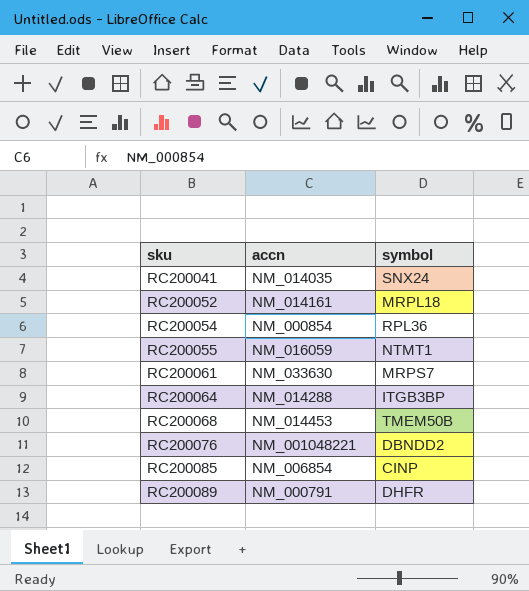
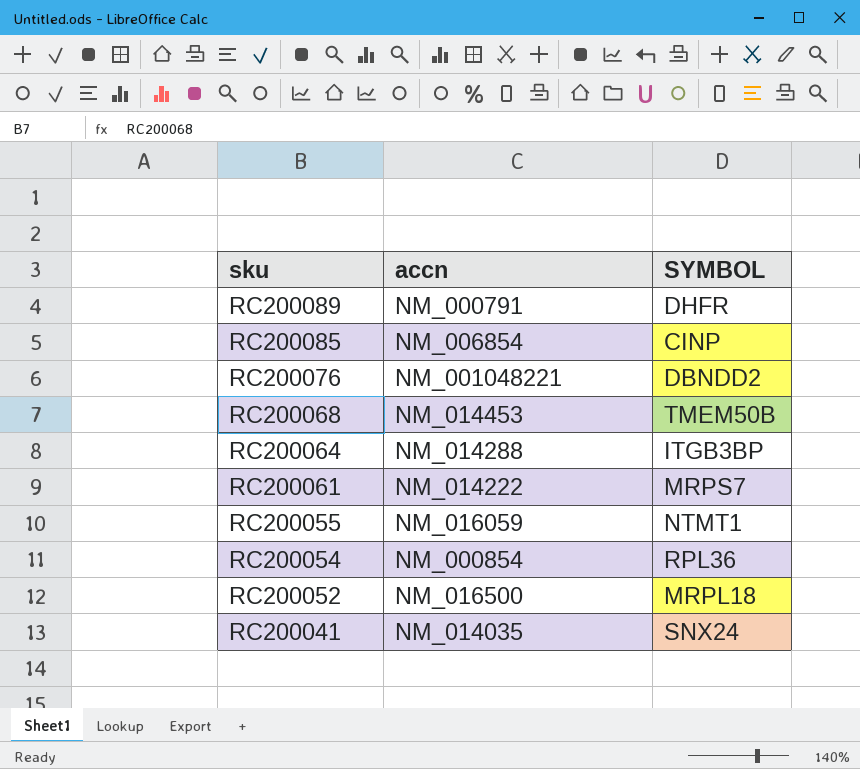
row order: sku ascending -> sku descending
column name: symbol -> SYMBOL
RC200061 | accn: NM_033630 -> NM_014222
RC200052 | accn: NM_014161 -> NM_016500

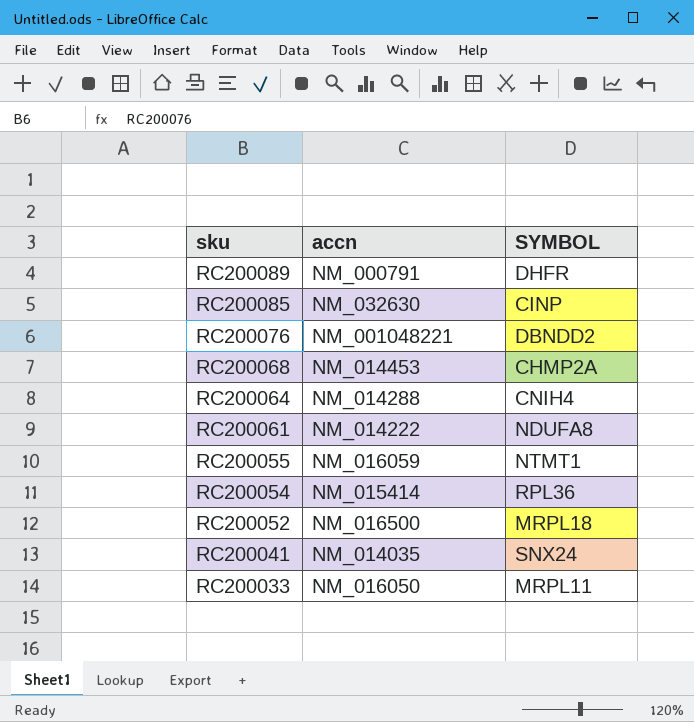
RC200085 | accn: NM_006854 -> NM_032630
RC200068 | SYMBOL: TMEM50B -> CHMP2A
RC200064 | SYMBOL: ITGB3BP -> CNIH4
RC200061 | SYMBOL: MRPS7 -> NDUFA8
RC200054 | accn: NM_000854 -> NM_015414
row RC200033: none -> NM_016050 | MRPL11

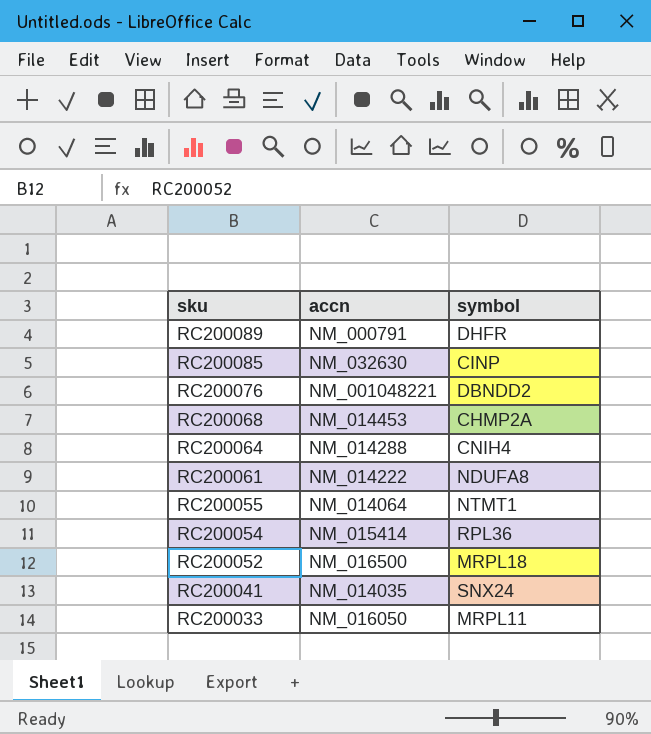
column name: SYMBOL -> symbol
RC200055 | accn: NM_016059 -> NM_014064

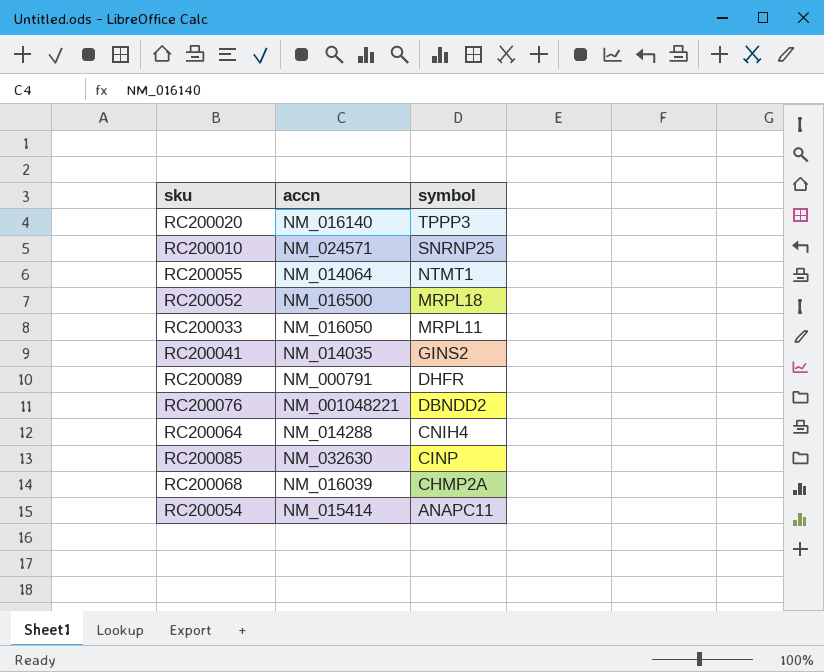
row order: sku descending -> symbol descending
row RC200061: NM_014222 | NDUFA8 -> none
row RC200020: none -> NM_016140 | TPPP3
row RC200010: none -> NM_024571 | SNRNP25
RC200041 | symbol: SNX24 -> GINS2
RC200068 | accn: NM_014453 -> NM_016039
RC200054 | symbol: RPL36 -> ANAPC11

